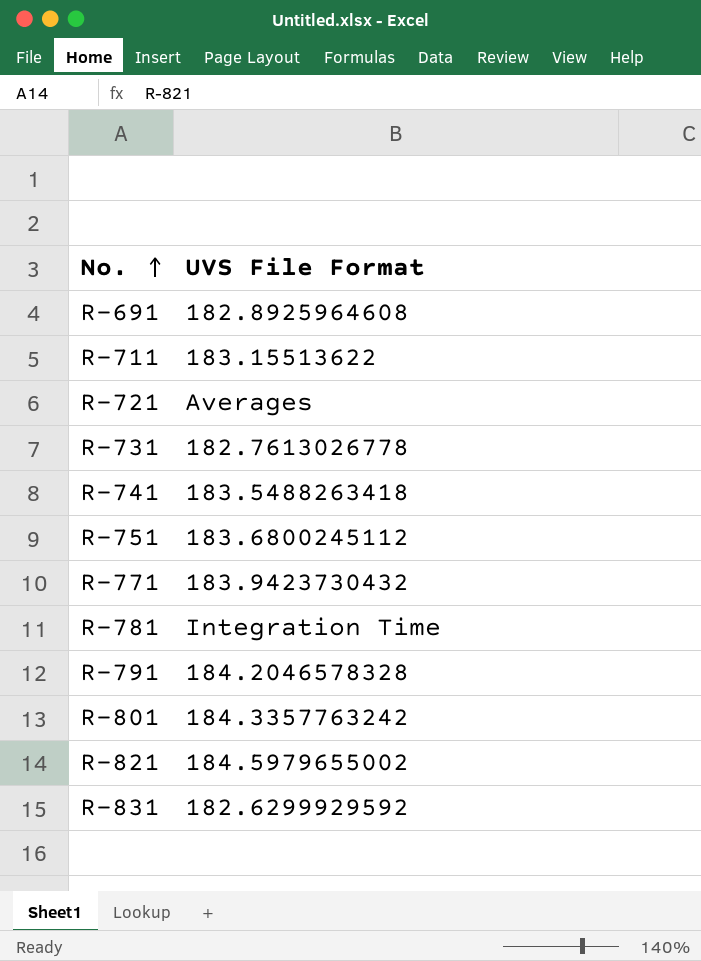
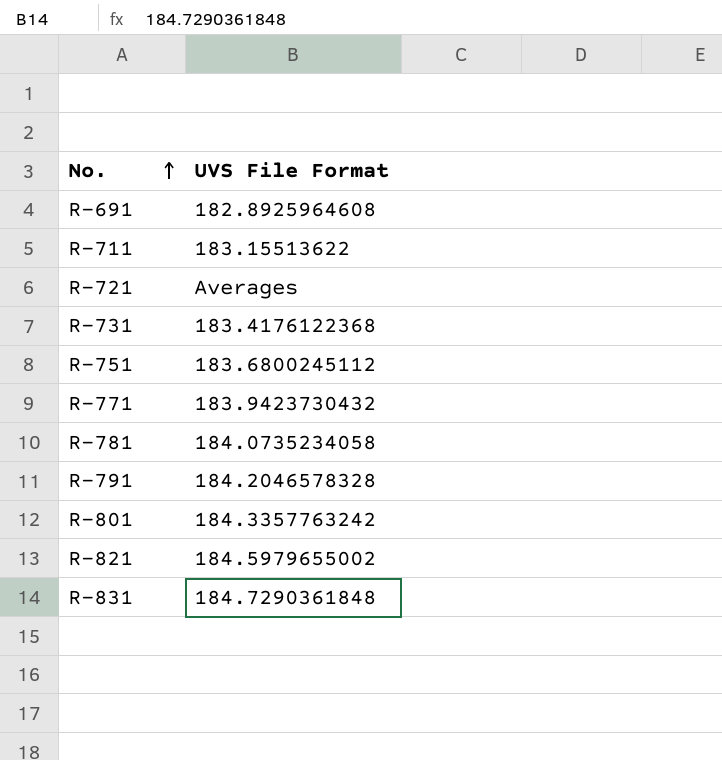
row R-741: 183.5488263418 -> none
R-731 | UVS File Format: 182.7613026778 -> 183.4176122368
R-781 | UVS File Format: Integration Time -> 184.0735234058
R-831 | UVS File Format: 182.6299929592 -> 184.7290361848

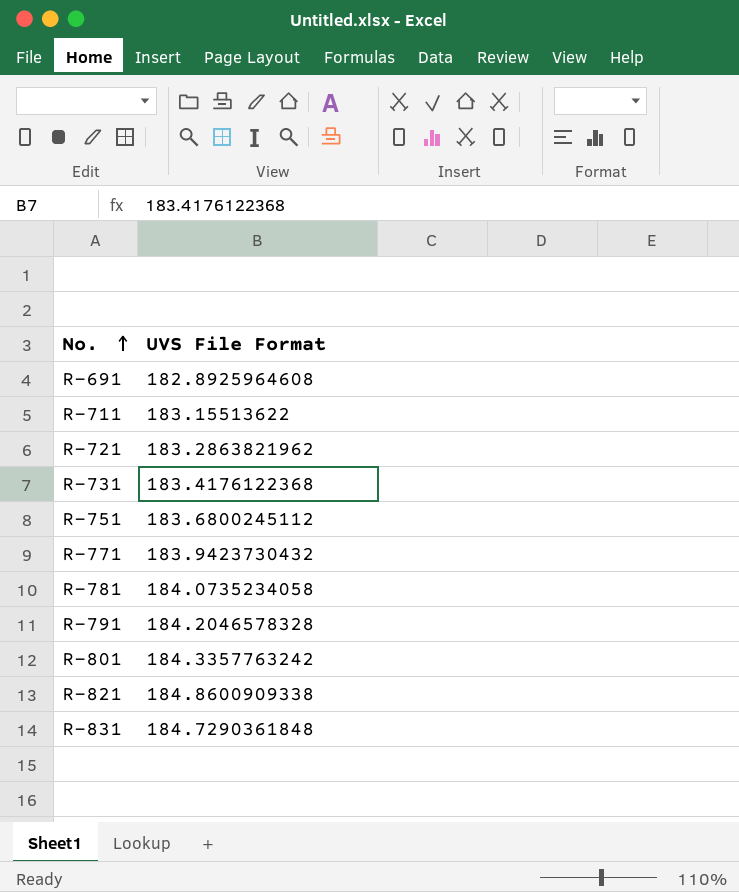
R-721 | UVS File Format: Averages -> 183.2863821962
R-821 | UVS File Format: 184.5979655002 -> 184.8600909338

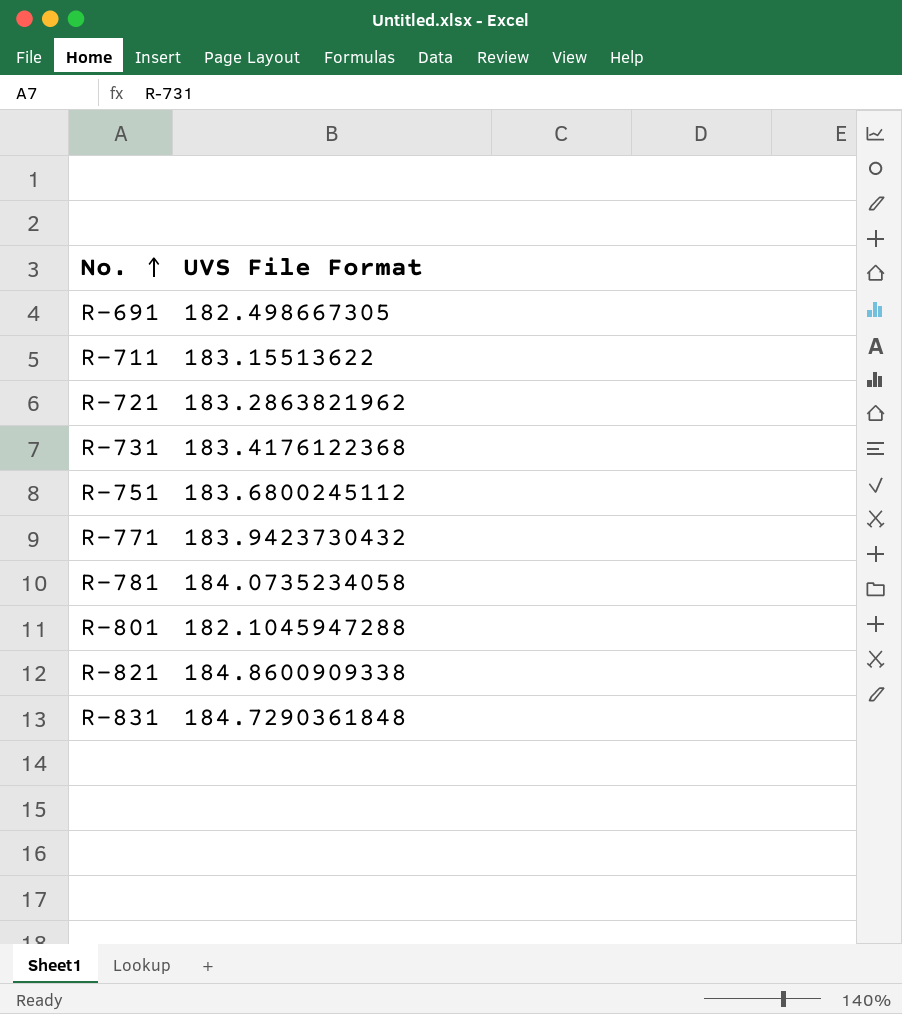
row R-791: 184.2046578328 -> none
R-691 | UVS File Format: 182.8925964608 -> 182.498667305
R-801 | UVS File Format: 184.3357763242 -> 182.1045947288

